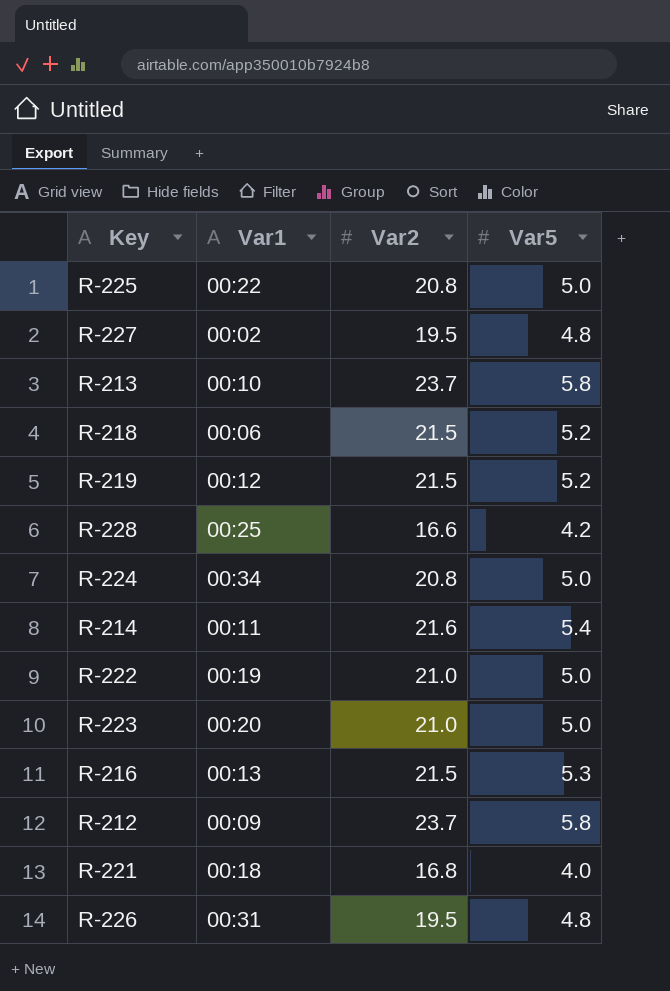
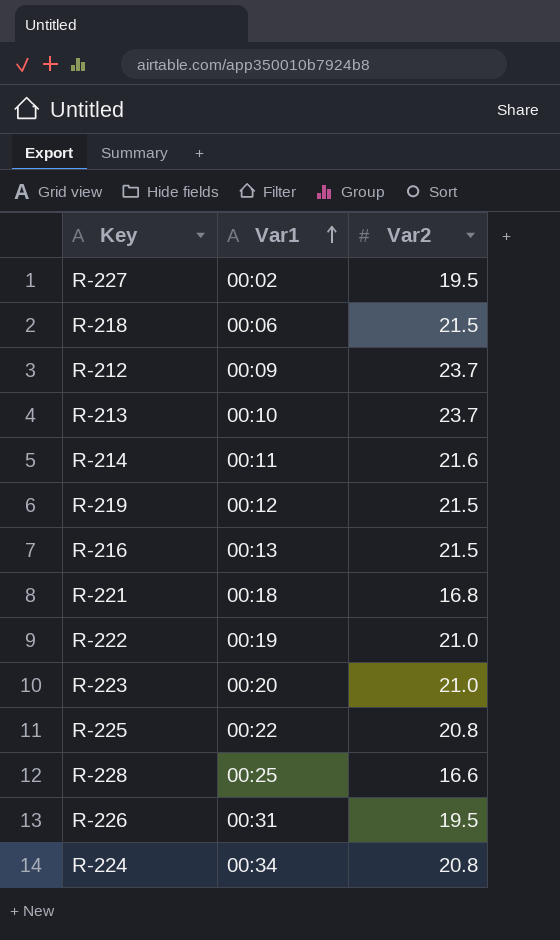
row order: none -> Var1 ascending
column Var5 | position: 4 -> none

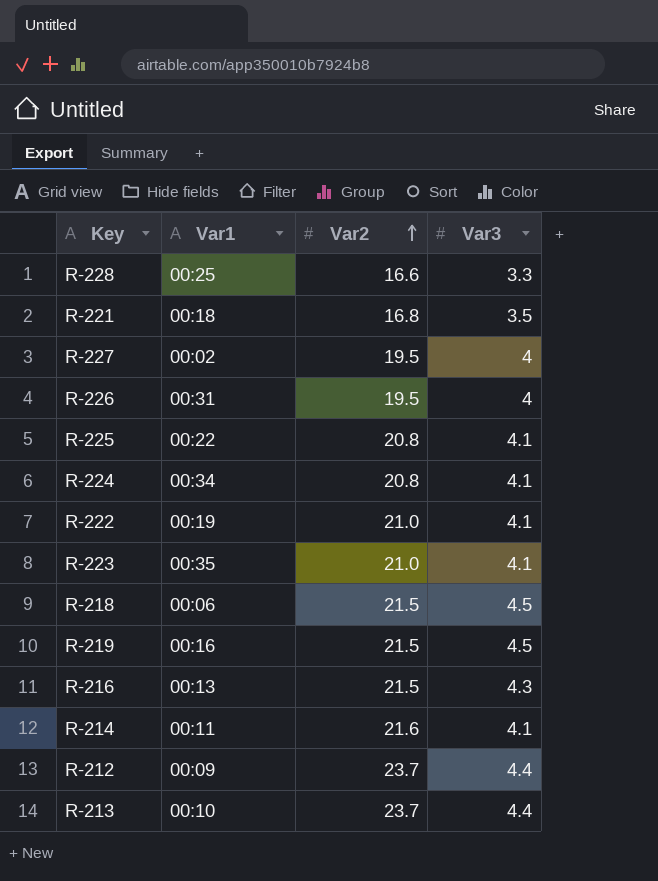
row order: Var1 ascending -> Var2 ascending
column Var3 | position: none -> 4
R-223 | Var1: 00:20 -> 00:35
R-219 | Var1: 00:12 -> 00:16

